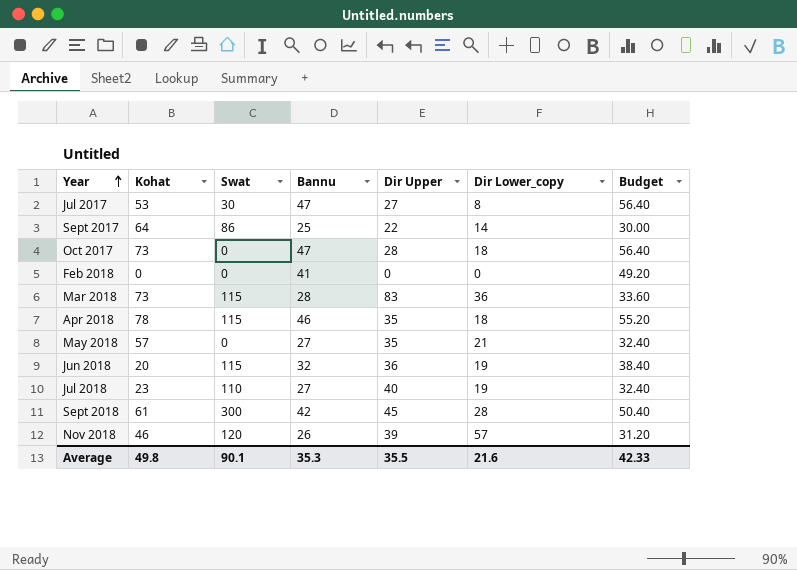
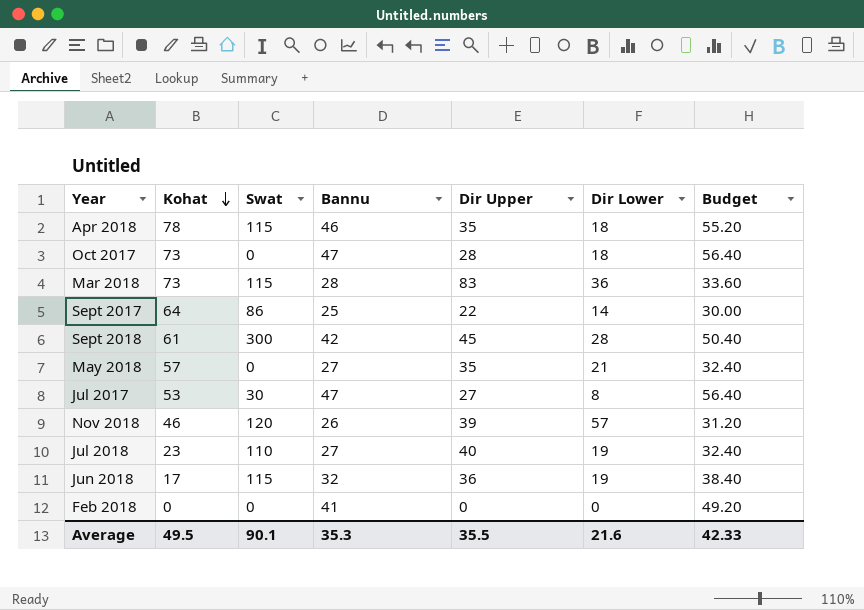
row order: Year ascending -> Kohat descending
column name: Dir Lower_copy -> Dir Lower
Jun 2018 | Kohat: 20 -> 17
Average | Kohat: 49.8 -> 49.5

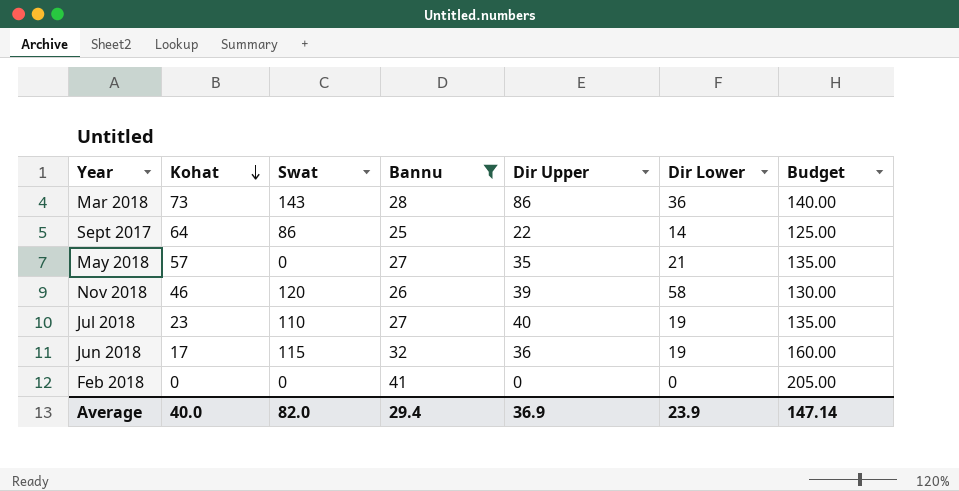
filter: none -> Bannu <= 41
column Budget | formula: [Bannu] * 1.2 -> [Bannu] * 5
Mar 2018 | Swat: 115 -> 143
Mar 2018 | Dir Upper: 83 -> 86
Nov 2018 | Dir Lower: 57 -> 58
Average | Kohat: 49.5 -> 40.0
Average | Swat: 90.1 -> 82.0
Average | Bannu: 35.3 -> 29.4
Average | Dir Upper: 35.5 -> 36.9
Average | Dir Lower: 21.6 -> 23.9
Average | Budget: 42.33 -> 147.14

